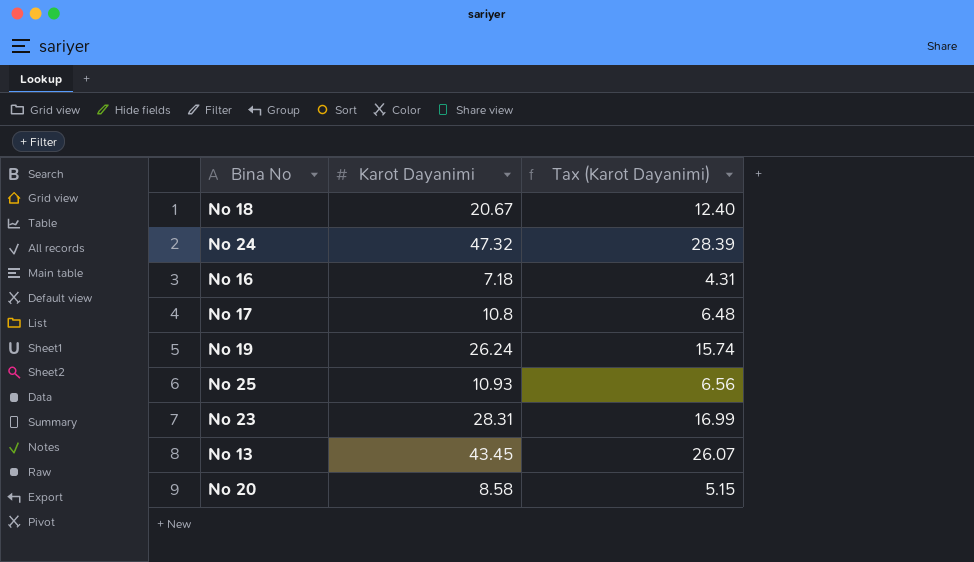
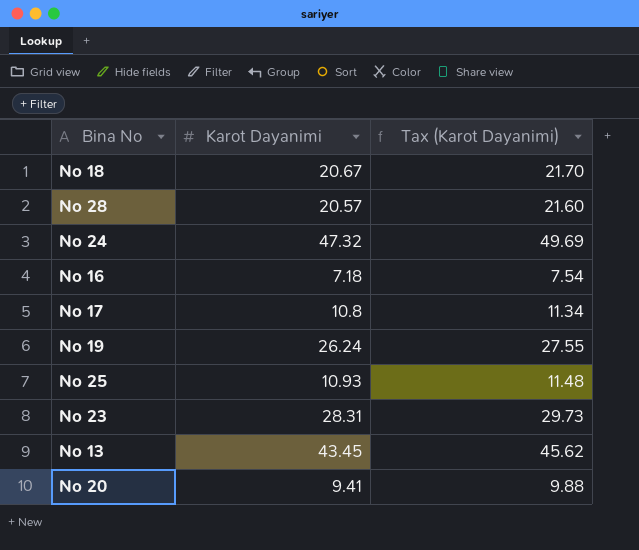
column Tax (Karot Dayanimi) | formula: [Karot Dayanimi] * 0.6 -> [Karot Dayanimi] * 1.05
row No 28: none -> 20.57 | 21.60
No 20 | Karot Dayanimi: 8.58 -> 9.41

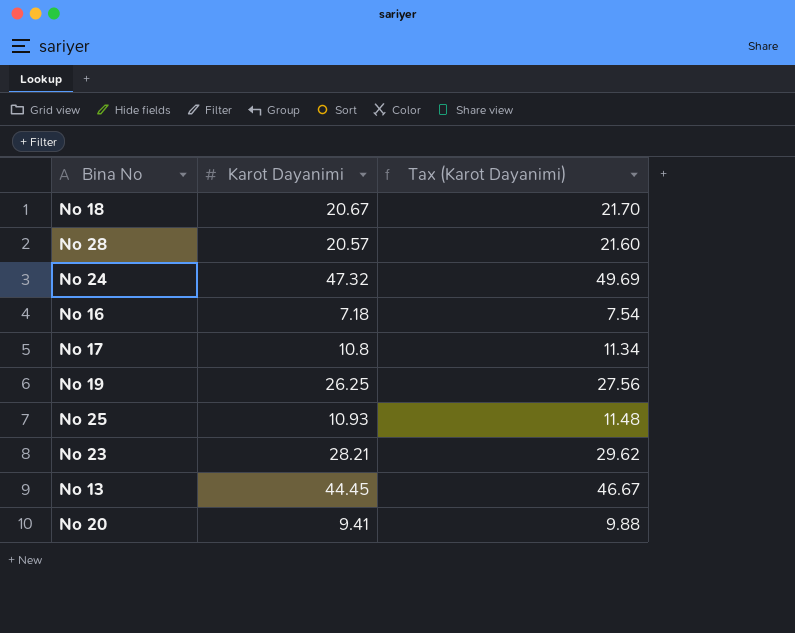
No 19 | Karot Dayanimi: 26.24 -> 26.25
No 19 | Tax (Karot Dayanimi): 27.55 -> 27.56
No 23 | Karot Dayanimi: 28.31 -> 28.21
No 23 | Tax (Karot Dayanimi): 29.73 -> 29.62
No 13 | Karot Dayanimi: 43.45 -> 44.45
No 13 | Tax (Karot Dayanimi): 45.62 -> 46.67

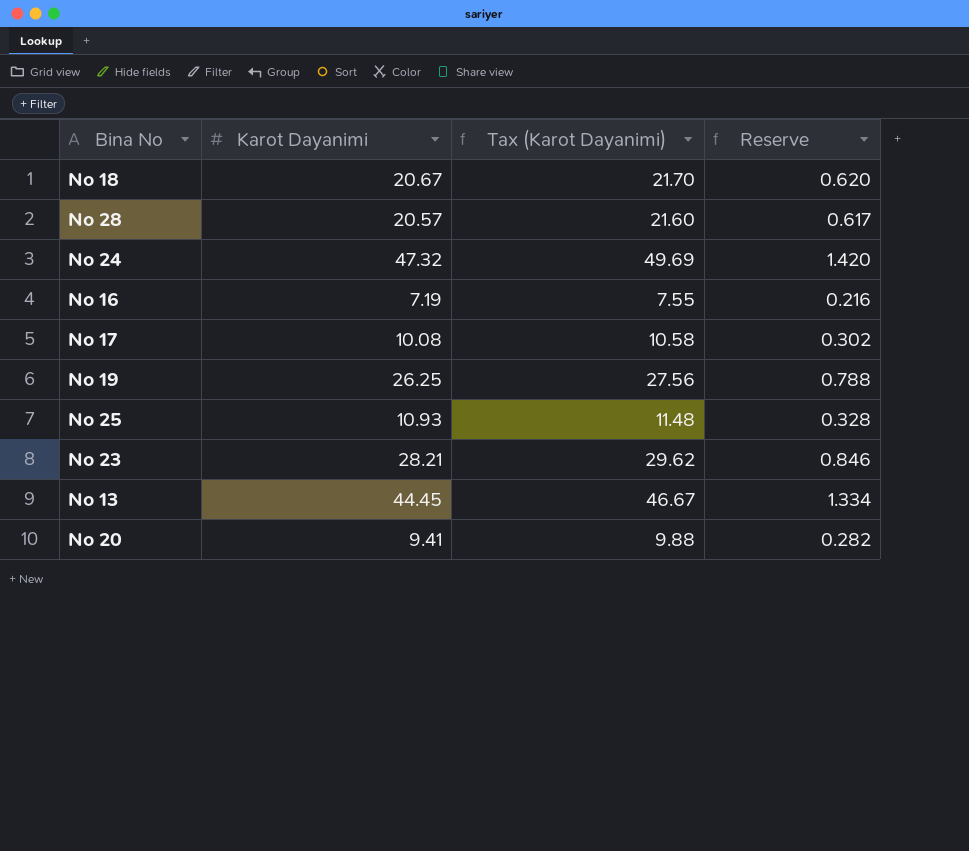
column Reserve | formula: none -> [Karot Dayanimi] * 0.03
No 16 | Karot Dayanimi: 7.18 -> 7.19
No 16 | Tax (Karot Dayanimi): 7.54 -> 7.55
No 17 | Karot Dayanimi: 10.8 -> 10.08
No 17 | Tax (Karot Dayanimi): 11.34 -> 10.58

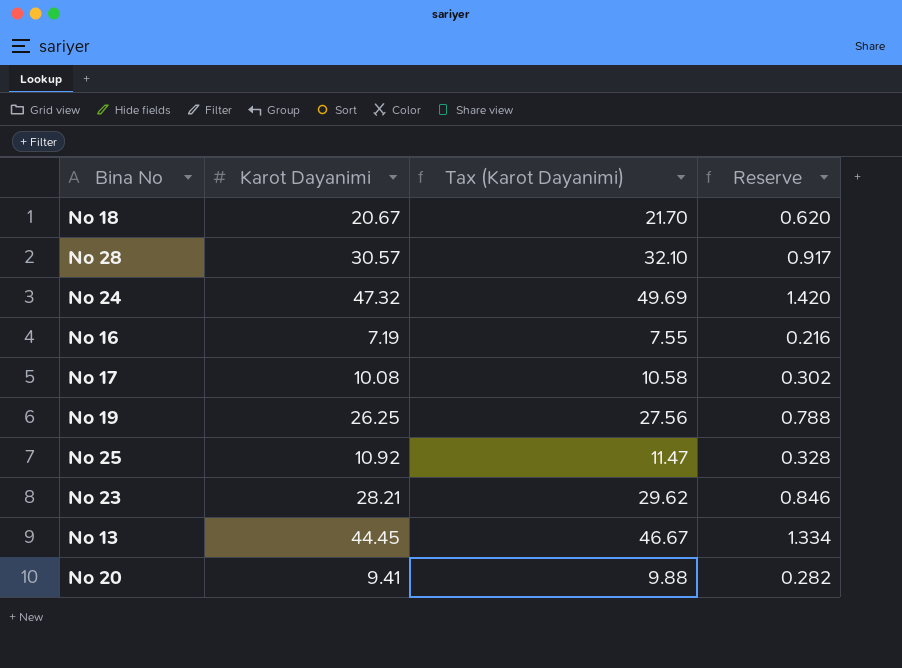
No 28 | Karot Dayanimi: 20.57 -> 30.57
No 28 | Tax (Karot Dayanimi): 21.60 -> 32.10
No 28 | Reserve: 0.617 -> 0.917
No 25 | Karot Dayanimi: 10.93 -> 10.92
No 25 | Tax (Karot Dayanimi): 11.48 -> 11.47

